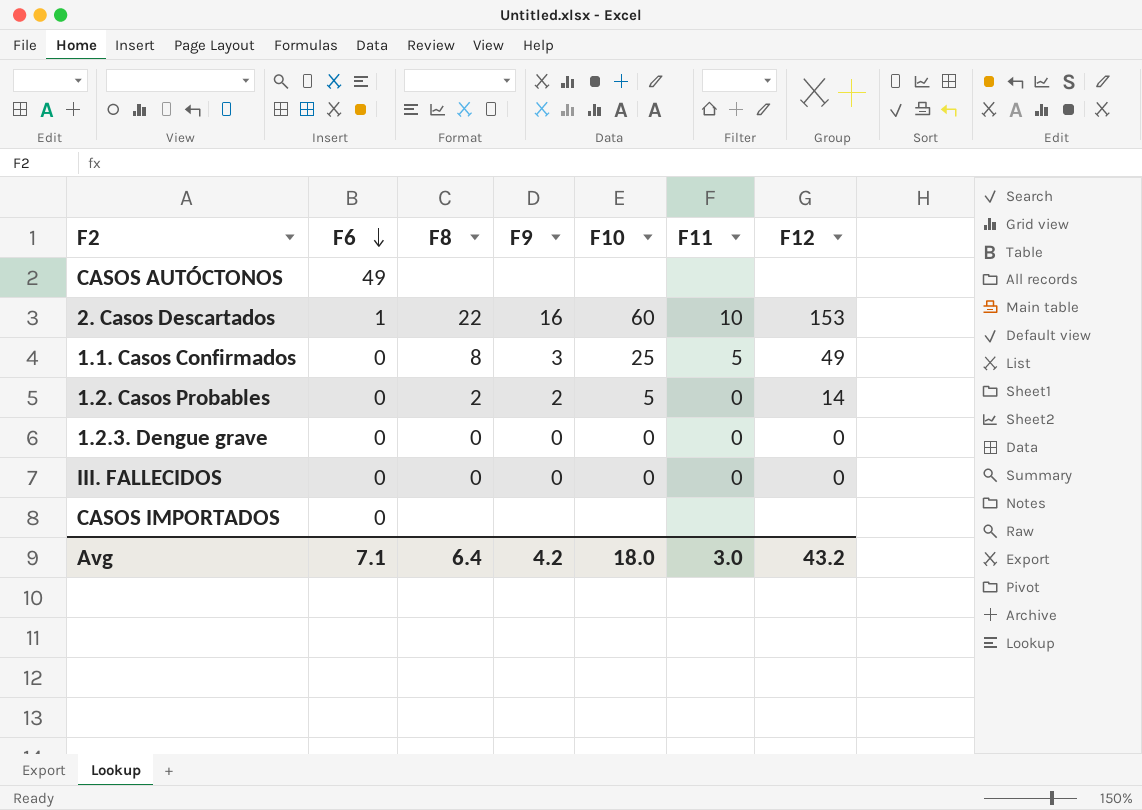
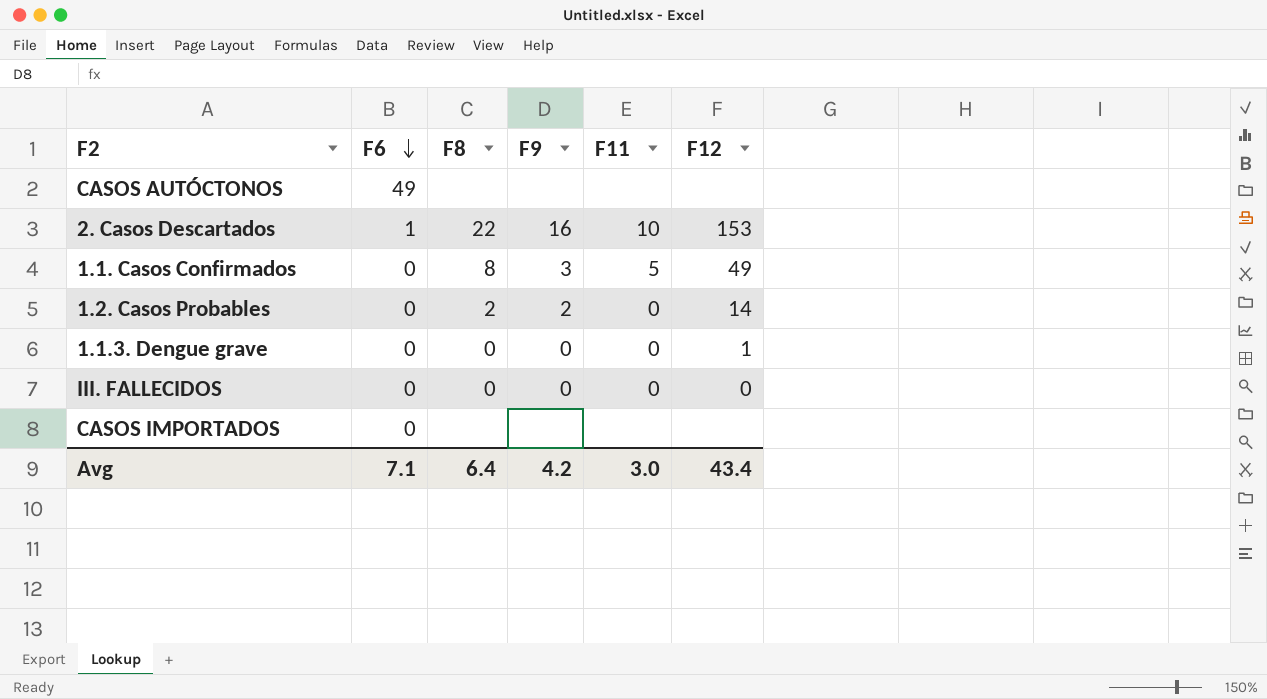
column F10 | position: 5 -> none
row 1.2.3. Dengue grave: 0 | 0 | 0 | 0 | 0 | 0 -> none
row 1.1.3. Dengue grave: none -> 0 | 0 | 0 | 0 | 1
Avg | F12: 43.2 -> 43.4

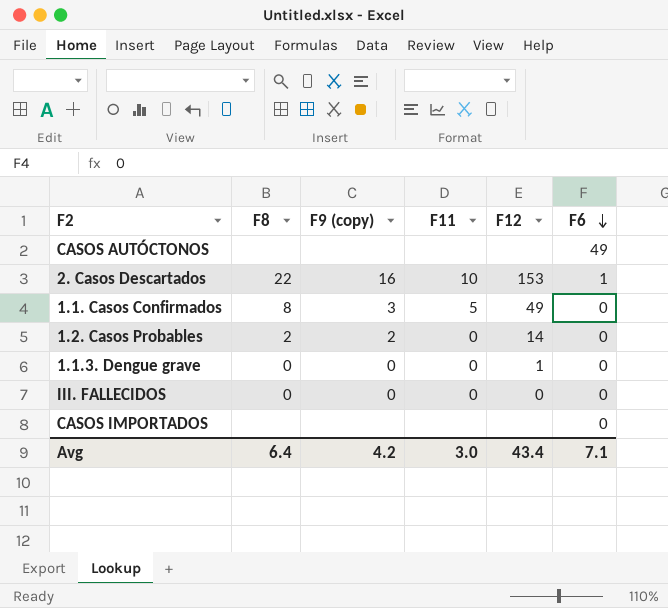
column name: F9 -> F9 (copy)
column F6 | position: 2 -> 6

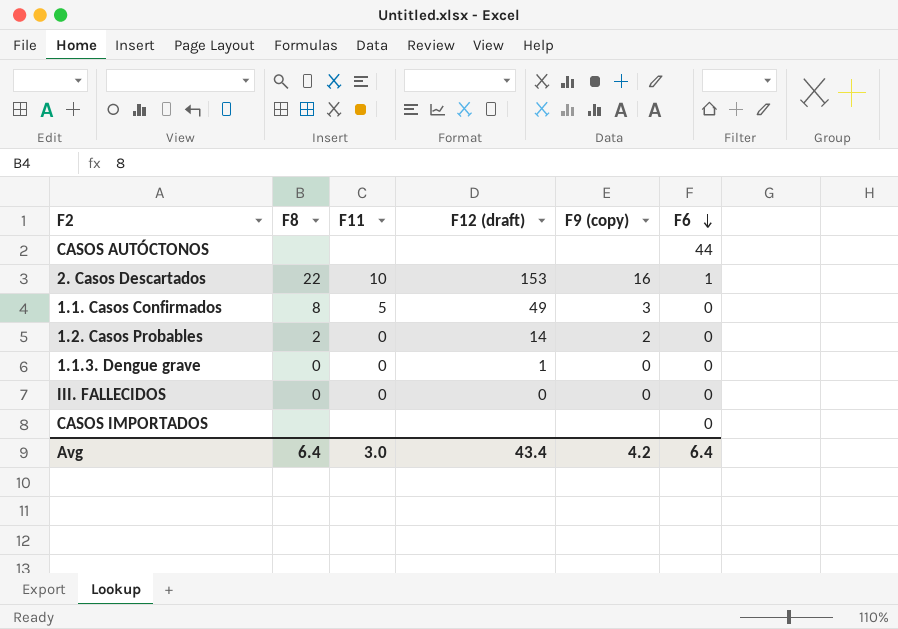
column name: F12 -> F12 (draft)
column F9 (copy) | position: 3 -> 5
CASOS AUTÓCTONOS | F6: 49 -> 44
Avg | F6: 7.1 -> 6.4

